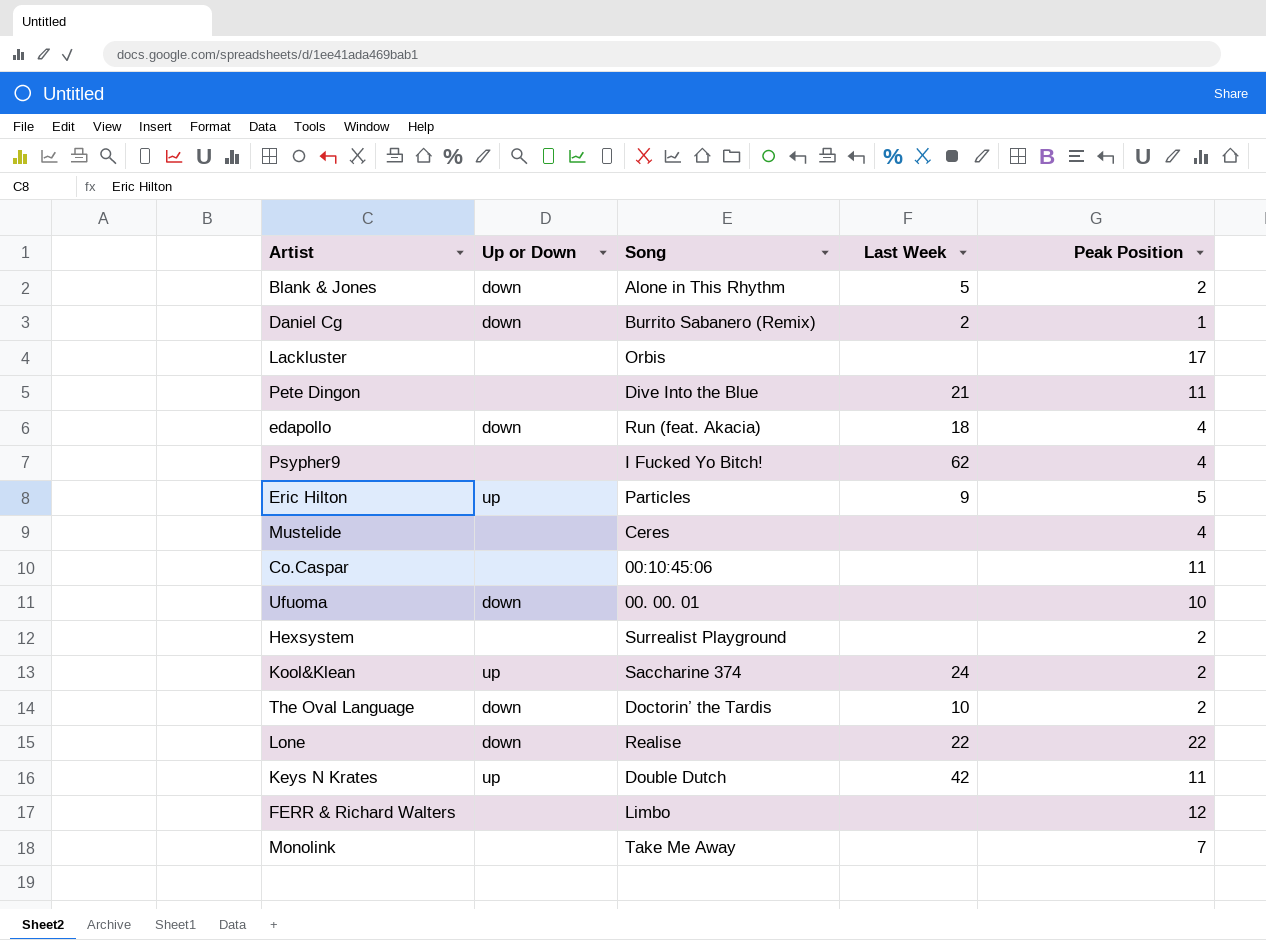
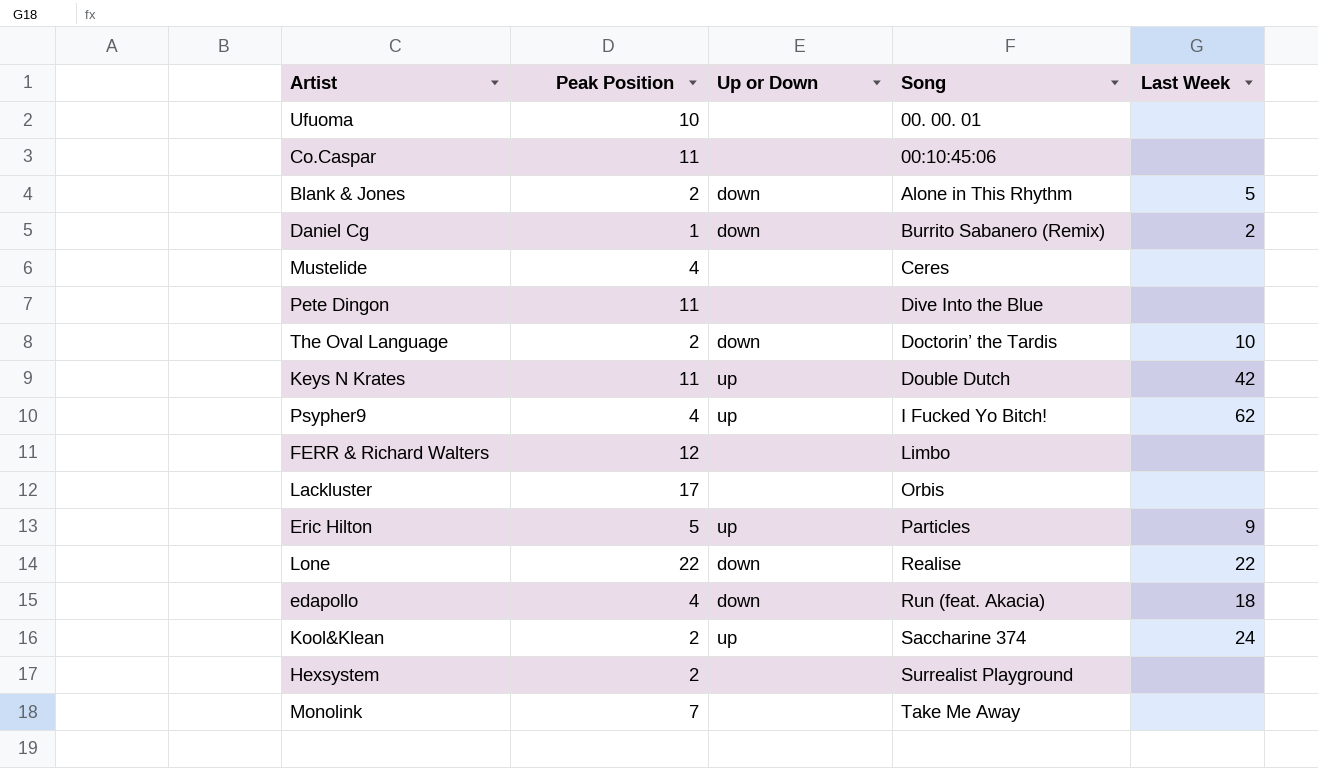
row order: none -> Song ascending
column Peak Position | position: 5 -> 2
Ufuoma | Up or Down: down -> none
Pete Dingon | Last Week: 21 -> none
Psypher9 | Up or Down: none -> up

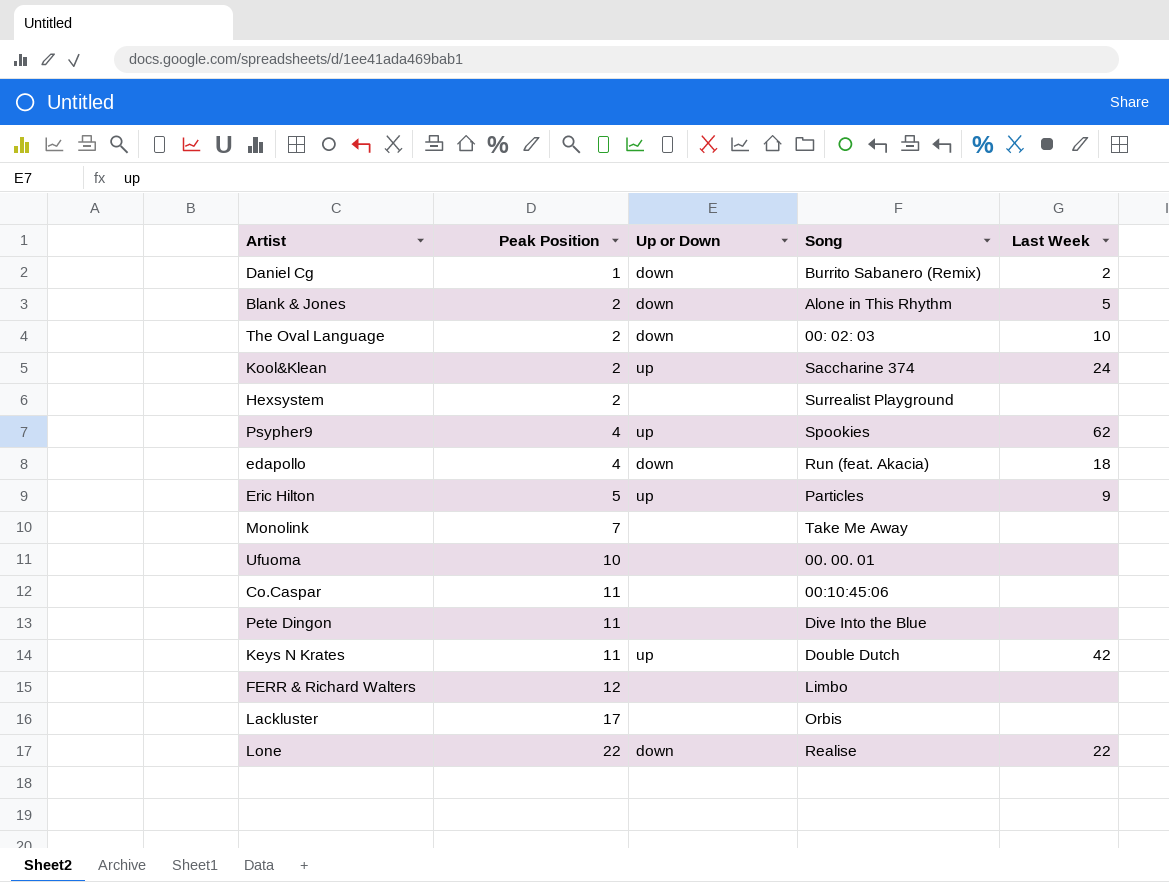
row order: Song ascending -> Peak Position ascending
row Mustelide: 4 | none | Ceres | none -> none
The Oval Language | Song: Doctorin’ the Tardis -> 00: 02: 03
Psypher9 | Song: I Fucked Yo Bitch! -> Spookies

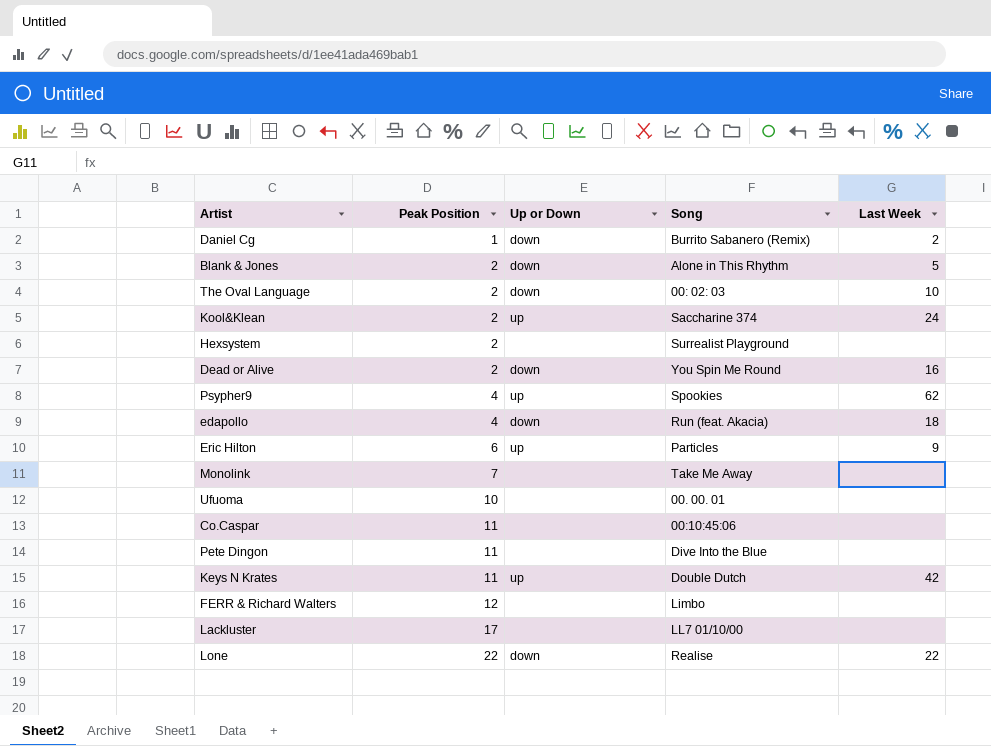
row Dead or Alive: none -> 2 | down | You Spin Me Round | 16
Eric Hilton | Peak Position: 5 -> 6
Lackluster | Song: Orbis -> LL7 01/10/00

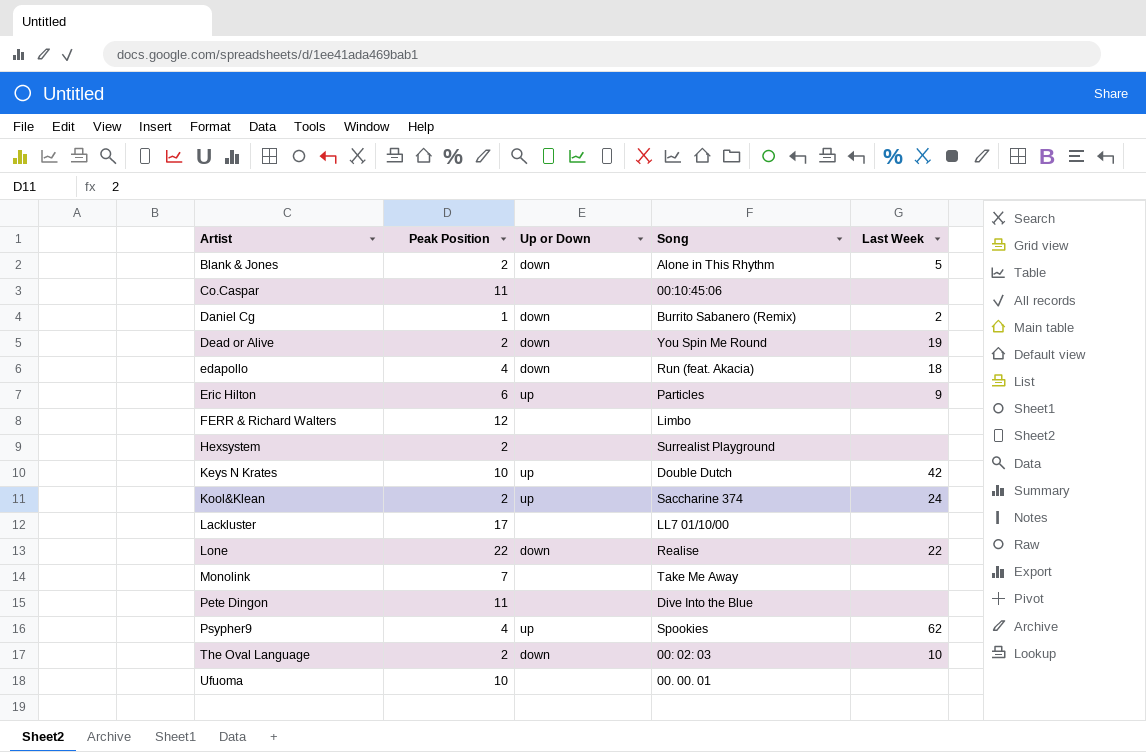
row order: Peak Position ascending -> Artist ascending
Dead or Alive | Last Week: 16 -> 19
Keys N Krates | Peak Position: 11 -> 10

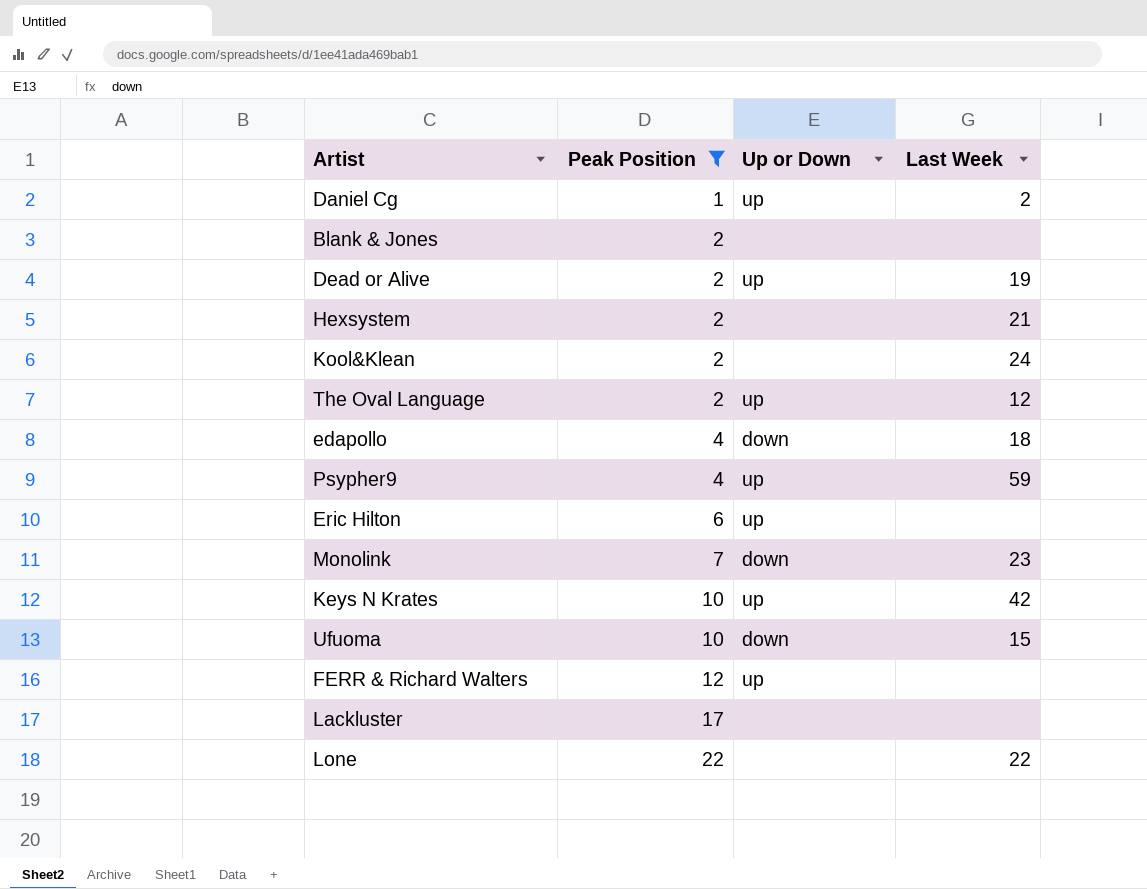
filter: none -> Peak Position != 11
row order: Artist ascending -> Peak Position ascending
column Song | position: 4 -> none
Daniel Cg | Up or Down: down -> up
Blank & Jones | Up or Down: down -> none
Blank & Jones | Last Week: 5 -> none
Dead or Alive | Up or Down: down -> up
Hexsystem | Last Week: none -> 21
Kool&Klean | Up or Down: up -> none
The Oval Language | Up or Down: down -> up
The Oval Language | Last Week: 10 -> 12
Psypher9 | Last Week: 62 -> 59
Eric Hilton | Last Week: 9 -> none
Monolink | Up or Down: none -> down
Monolink | Last Week: none -> 23
Ufuoma | Up or Down: none -> down
Ufuoma | Last Week: none -> 15
FERR & Richard Walters | Up or Down: none -> up
Lone | Up or Down: down -> none

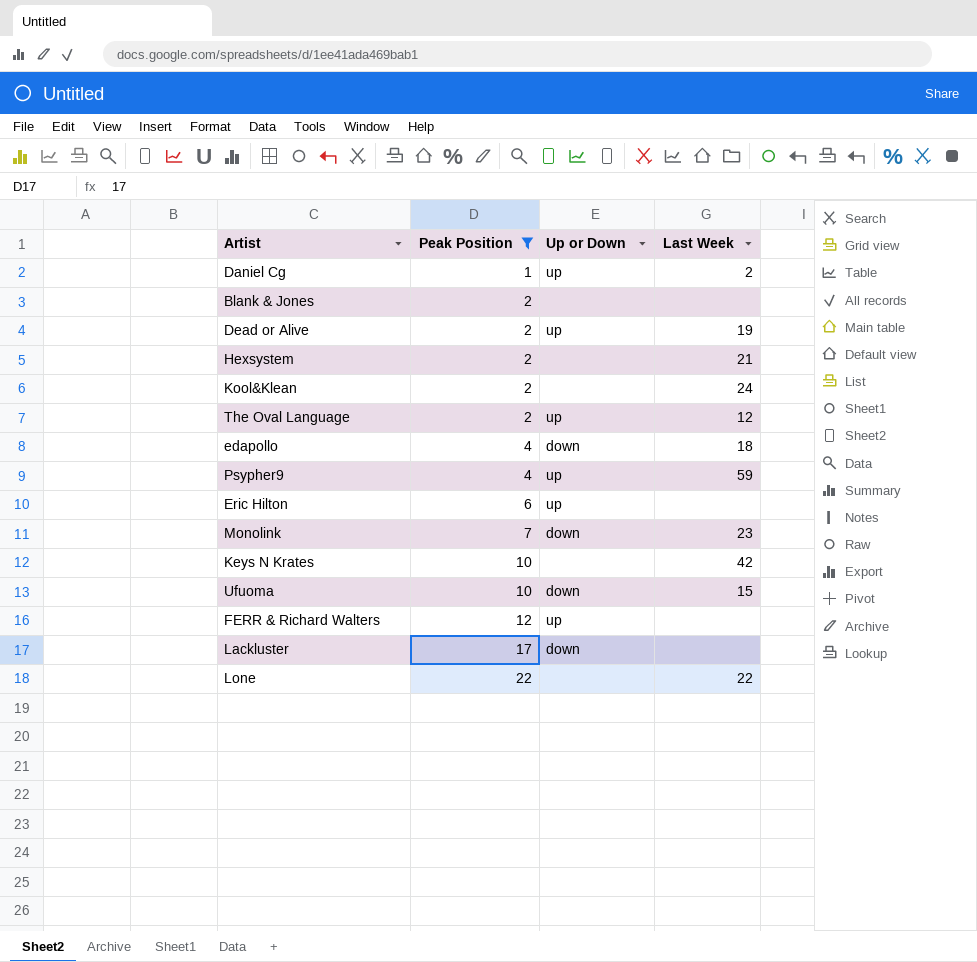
Keys N Krates | Up or Down: up -> none
Lackluster | Up or Down: none -> down

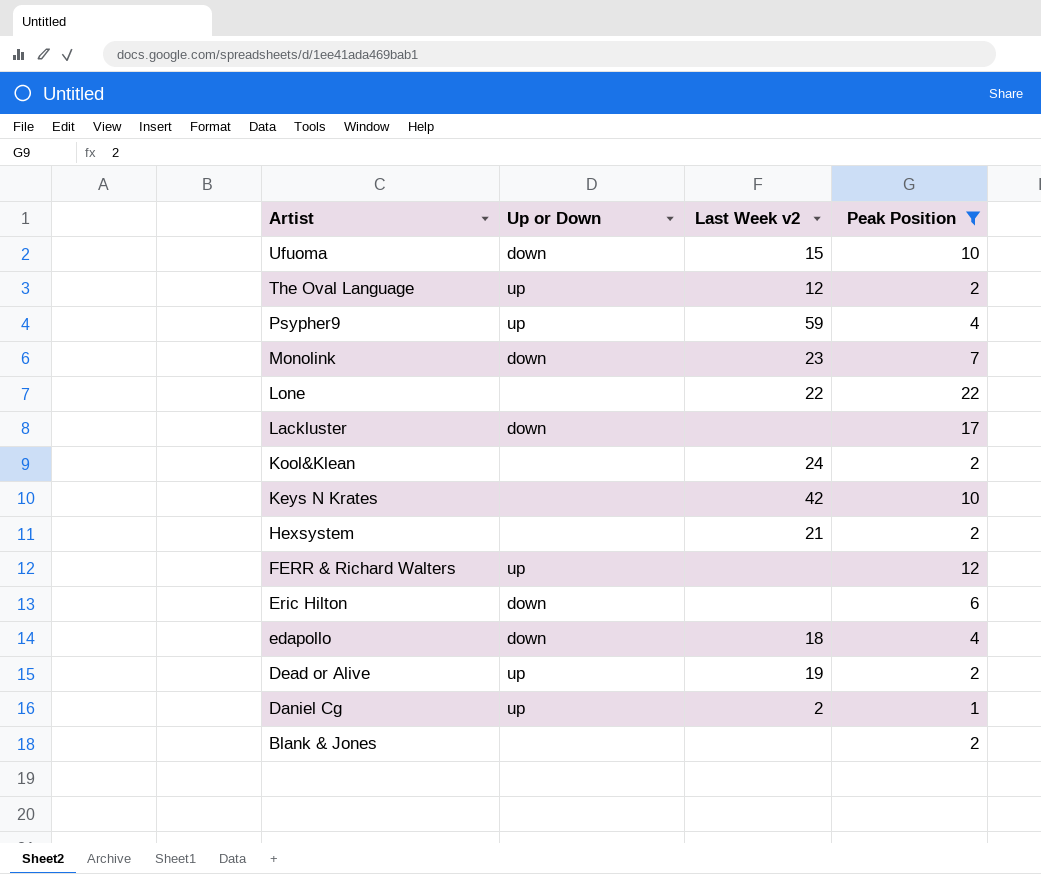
row order: Peak Position ascending -> Artist descending
column name: Last Week -> Last Week v2
column Peak Position | position: 2 -> 4
Eric Hilton | Up or Down: up -> down

